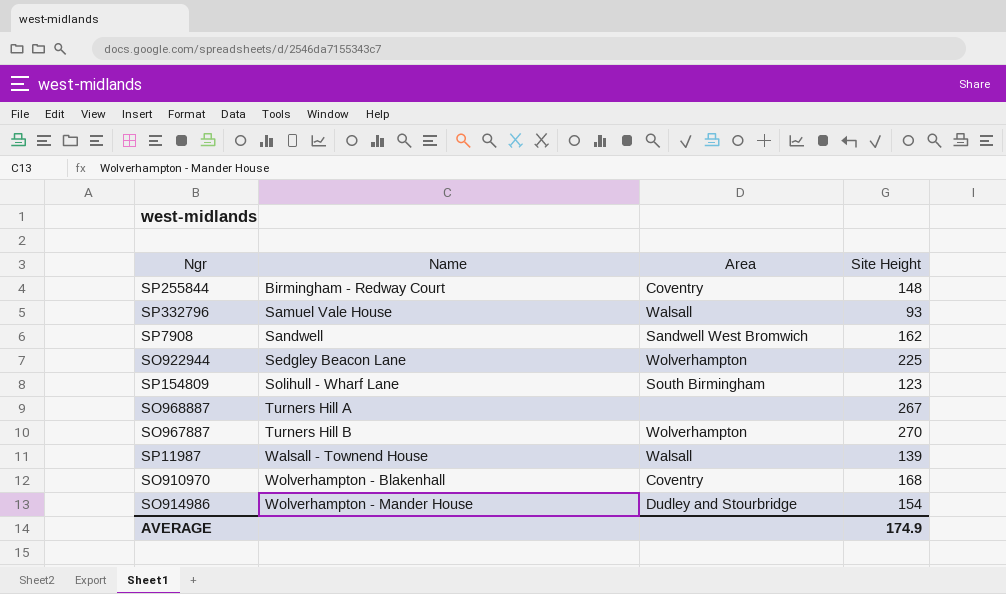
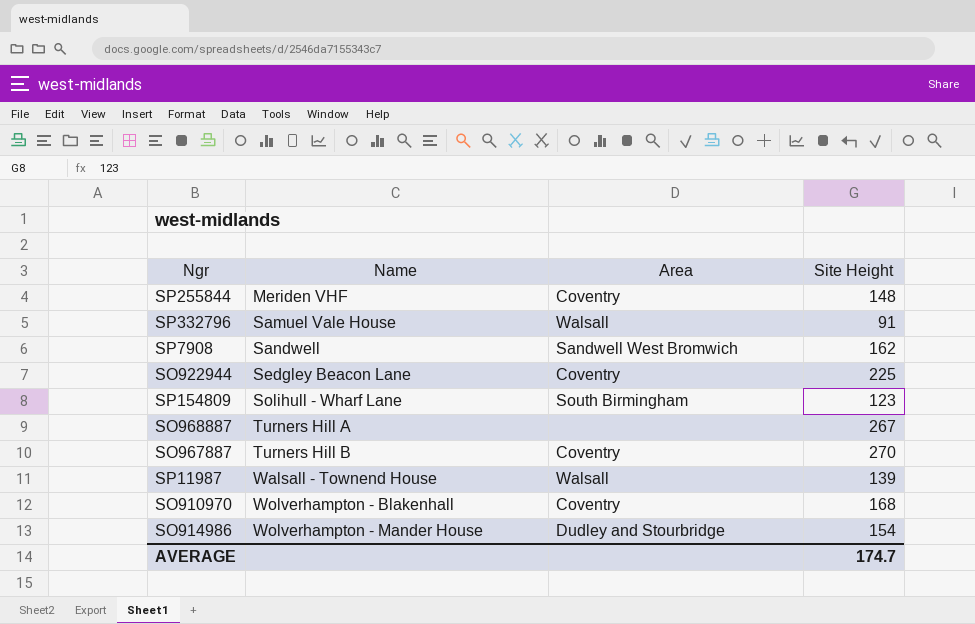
SP255844 | Name: Birmingham - Redway Court -> Meriden VHF
SP332796 | Site Height: 93 -> 91
SO922944 | Area: Wolverhampton -> Coventry
SO967887 | Area: Wolverhampton -> Coventry
AVERAGE | Site Height: 174.9 -> 174.7

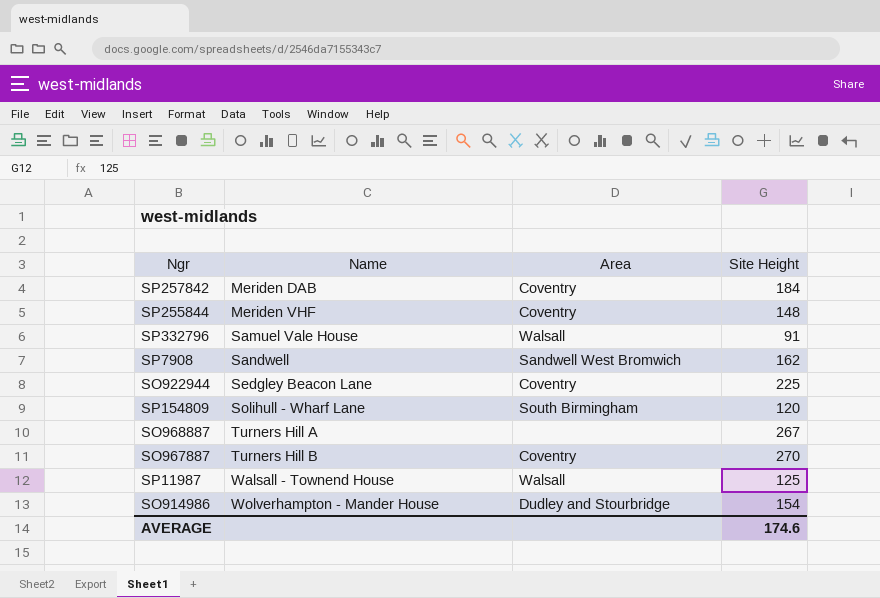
row SO910970: Wolverhampton - Blakenhall | Coventry | 168 -> none
row SP257842: none -> Meriden DAB | Coventry | 184
SP154809 | Site Height: 123 -> 120
SP11987 | Site Height: 139 -> 125
AVERAGE | Site Height: 174.7 -> 174.6

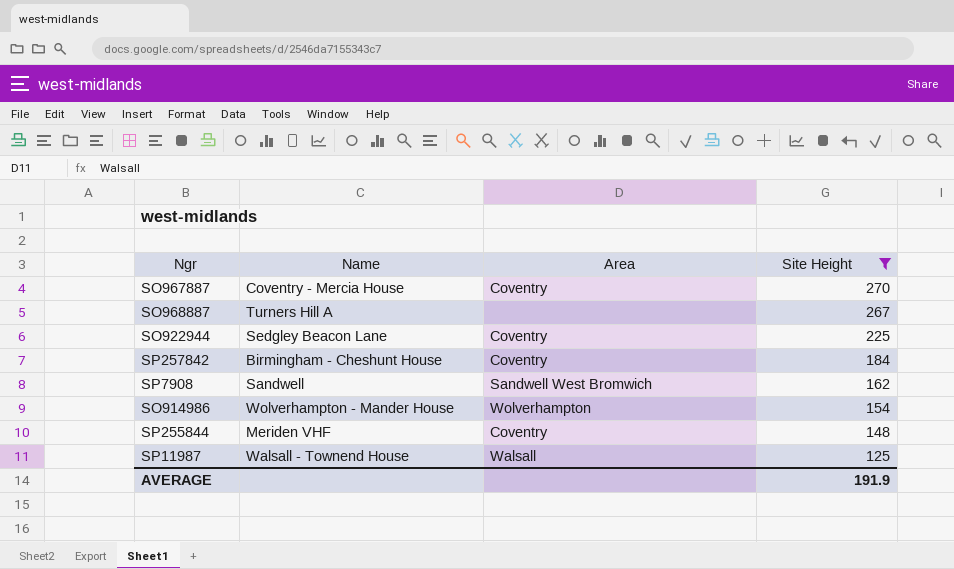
filter: none -> Site Height >= 125
row order: Name ascending -> Site Height descending
SO967887 | Name: Turners Hill B -> Coventry - Mercia House
SP257842 | Name: Meriden DAB -> Birmingham - Cheshunt House
SO914986 | Area: Dudley and Stourbridge -> Wolverhampton
AVERAGE | Site Height: 174.6 -> 191.9

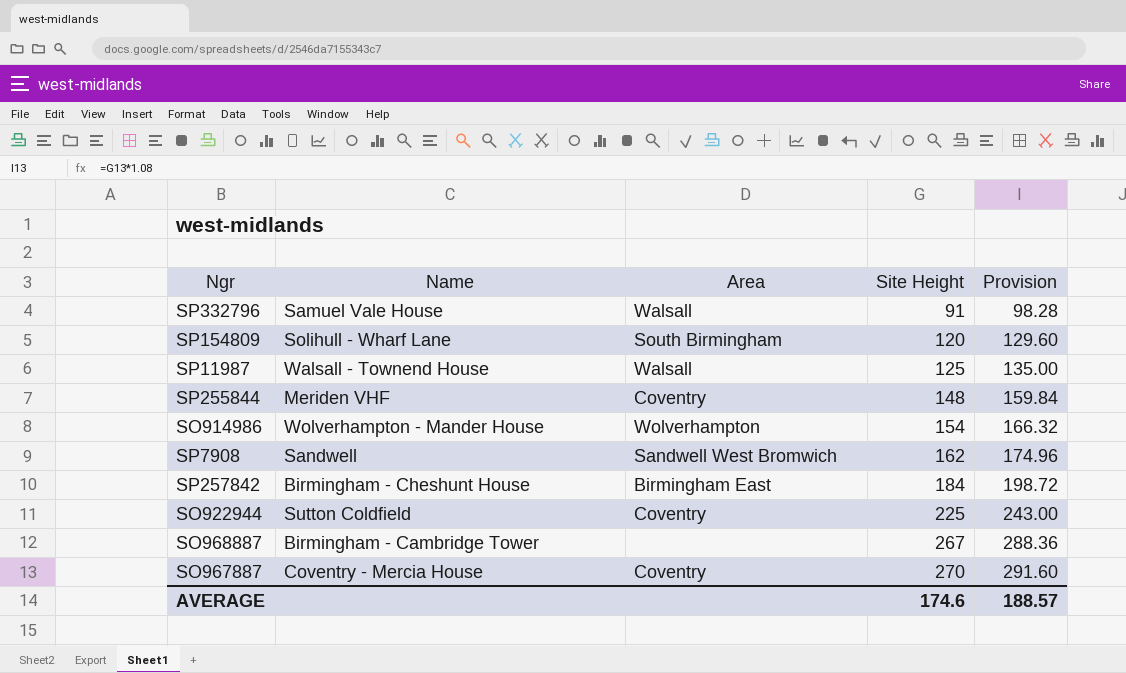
filter: Site Height >= 125 -> none
row order: Site Height descending -> Site Height ascending
column Provision | formula: none -> [Site Height] * 1.08
SP257842 | Area: Coventry -> Birmingham East
SO922944 | Name: Sedgley Beacon Lane -> Sutton Coldfield
SO968887 | Name: Turners Hill A -> Birmingham - Cambridge Tower
AVERAGE | Site Height: 191.9 -> 174.6

